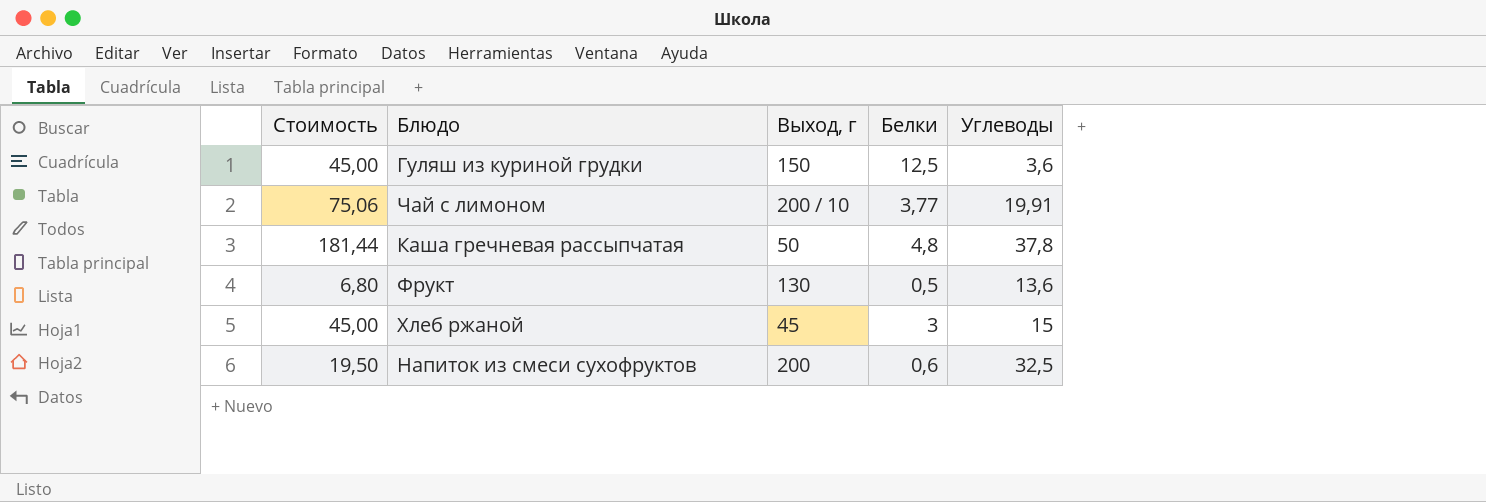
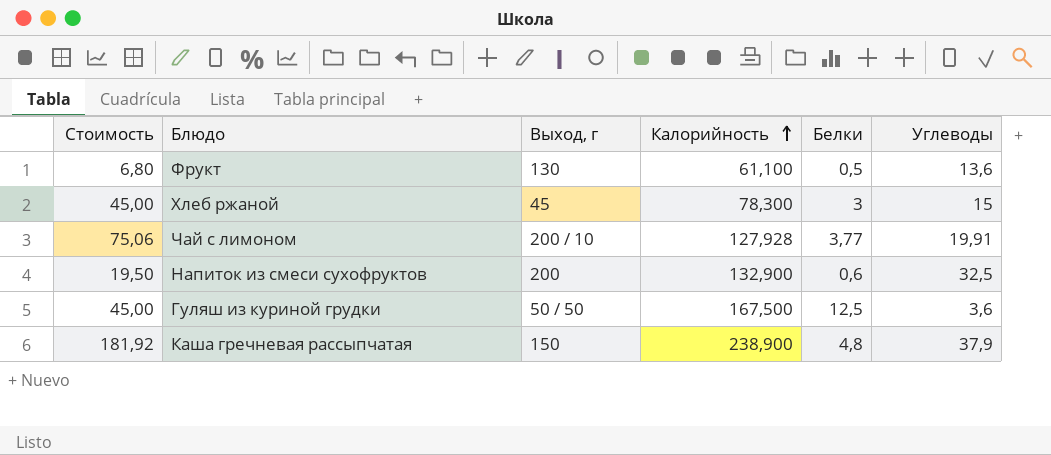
row order: none -> Калорийность ascending
column Калорийность | position: none -> 4
Гуляш из куриной грудки | Выход, г: 150 -> 50 / 50
Каша гречневая рассыпчатая | Стоимость: 181,44 -> 181,92
Каша гречневая рассыпчатая | Выход, г: 50 -> 150
Каша гречневая рассыпчатая | Углеводы: 37,8 -> 37,9

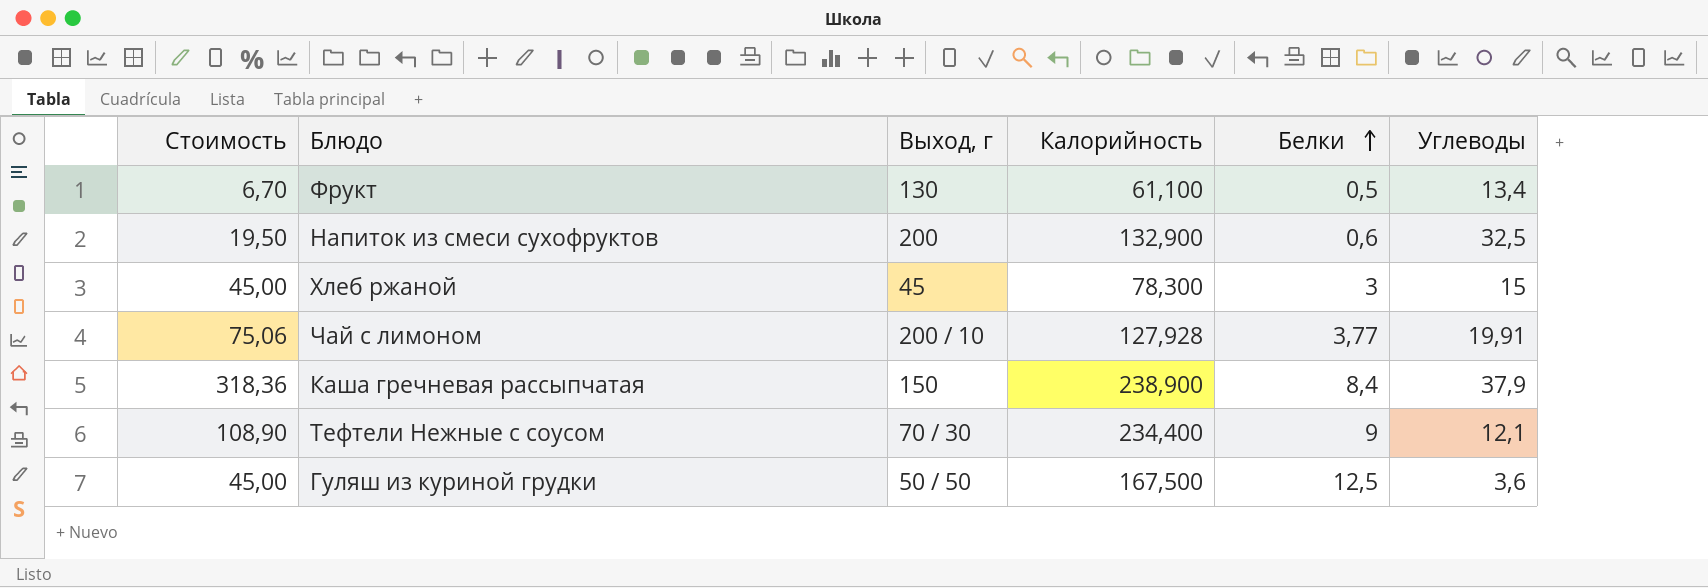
row order: Калорийность ascending -> Белки ascending
Фрукт | Стоимость: 6,80 -> 6,70
Фрукт | Углеводы: 13,6 -> 13,4
Каша гречневая рассыпчатая | Стоимость: 181,92 -> 318,36
Каша гречневая рассыпчатая | Белки: 4,8 -> 8,4
row Тефтели Нежные с соусом: none -> 108,90 | 70 / 30 | 234,400 | 9 | 12,1

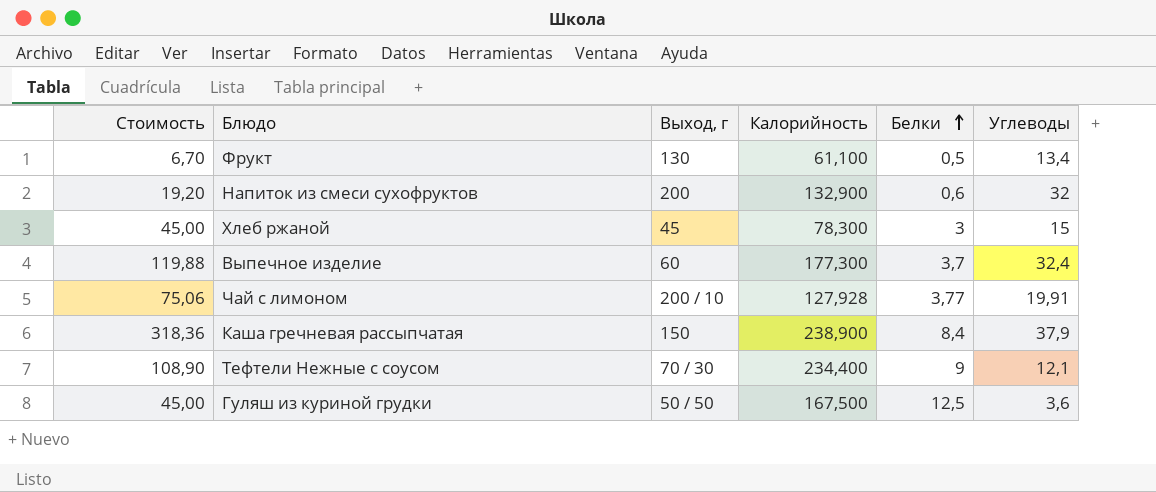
Напиток из смеси сухофруктов | Стоимость: 19,50 -> 19,20
Напиток из смеси сухофруктов | Углеводы: 32,5 -> 32
row Выпечное изделие: none -> 119,88 | 60 | 177,300 | 3,7 | 32,4

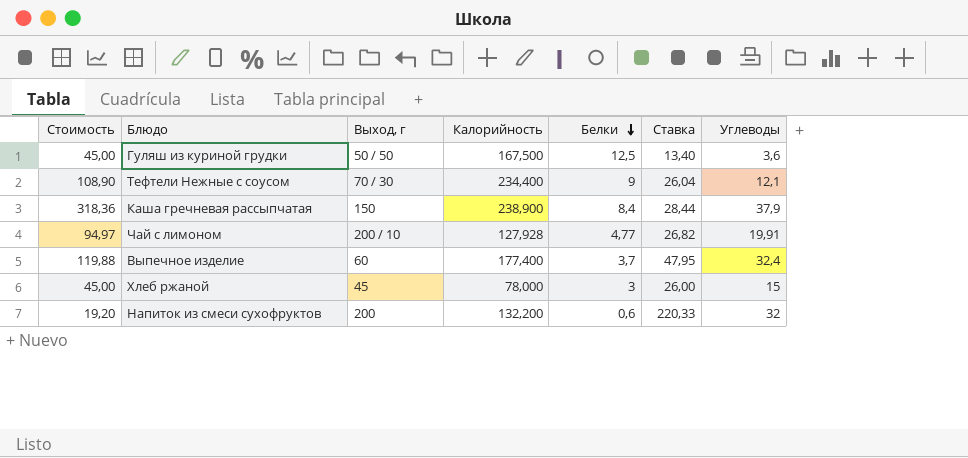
row order: Белки ascending -> Белки descending
column Ставка | formula: none -> [Калорийность] / [Белки]
row Фрукт: 6,70 | 130 | 61,100 | 0,5 | 13,4 -> none
Чай с лимоном | Стоимость: 75,06 -> 94,97
Чай с лимоном | Белки: 3,77 -> 4,77
Выпечное изделие | Калорийность: 177,300 -> 177,400
Хлеб ржаной | Калорийность: 78,300 -> 78,000
Напиток из смеси сухофруктов | Калорийность: 132,900 -> 132,200

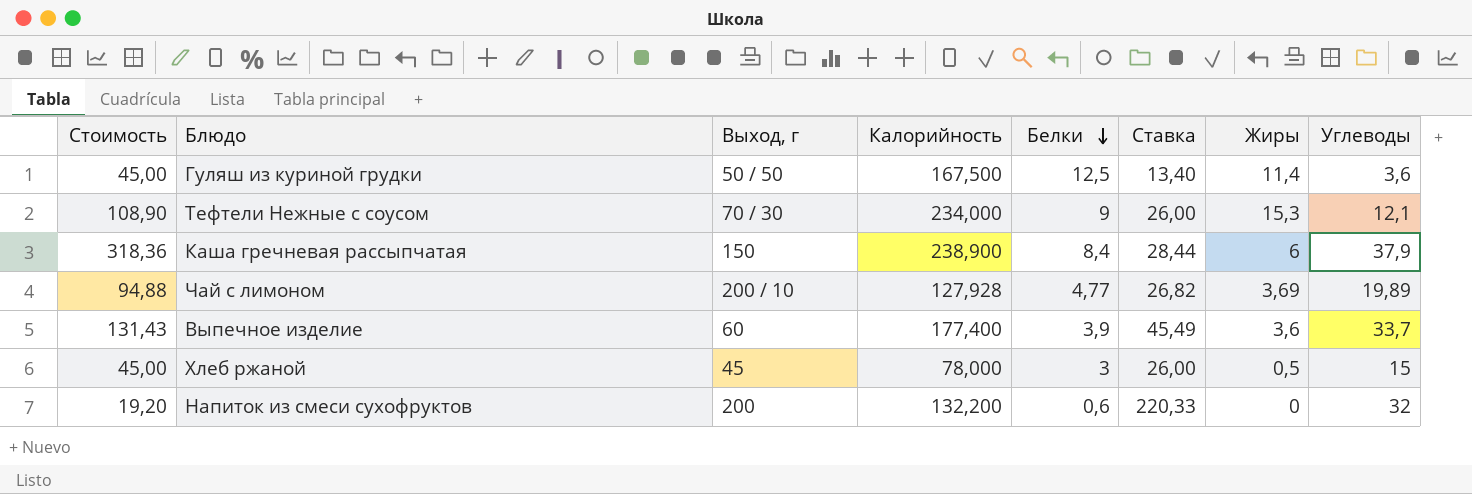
column Жиры | position: none -> 7
Тефтели Нежные с соусом | Калорийность: 234,400 -> 234,000
Тефтели Нежные с соусом | Ставка: 26,04 -> 26,00
Чай с лимоном | Стоимость: 94,97 -> 94,88
Чай с лимоном | Углеводы: 19,91 -> 19,89
Выпечное изделие | Стоимость: 119,88 -> 131,43
Выпечное изделие | Белки: 3,7 -> 3,9
Выпечное изделие | Ставка: 47,95 -> 45,49
Выпечное изделие | Углеводы: 32,4 -> 33,7

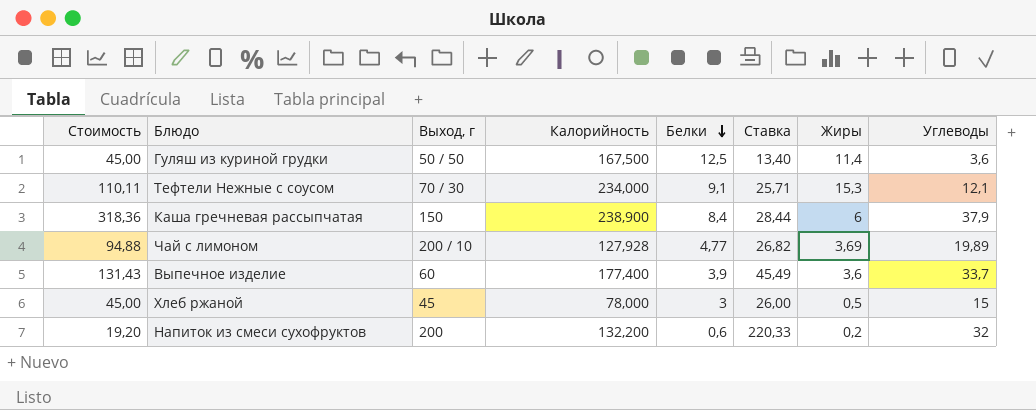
Тефтели Нежные с соусом | Стоимость: 108,90 -> 110,11
Тефтели Нежные с соусом | Белки: 9 -> 9,1
Тефтели Нежные с соусом | Ставка: 26,00 -> 25,71
Напиток из смеси сухофруктов | Жиры: 0 -> 0,2

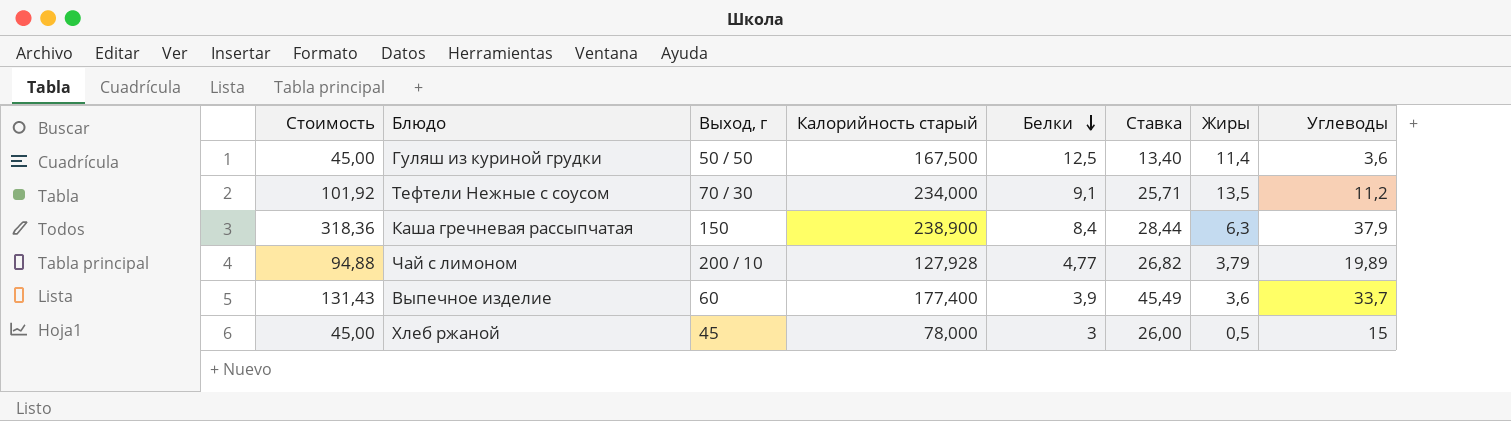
column name: Калорийность -> Калорийность старый
row Напиток из смеси сухофруктов: 19,20 | 200 | 132,200 | 0,6 | 220,33 | 0,2 | 32 -> none
Тефтели Нежные с соусом | Стоимость: 110,11 -> 101,92
Тефтели Нежные с соусом | Жиры: 15,3 -> 13,5
Тефтели Нежные с соусом | Углеводы: 12,1 -> 11,2
Каша гречневая рассыпчатая | Жиры: 6 -> 6,3
Чай с лимоном | Жиры: 3,69 -> 3,79

